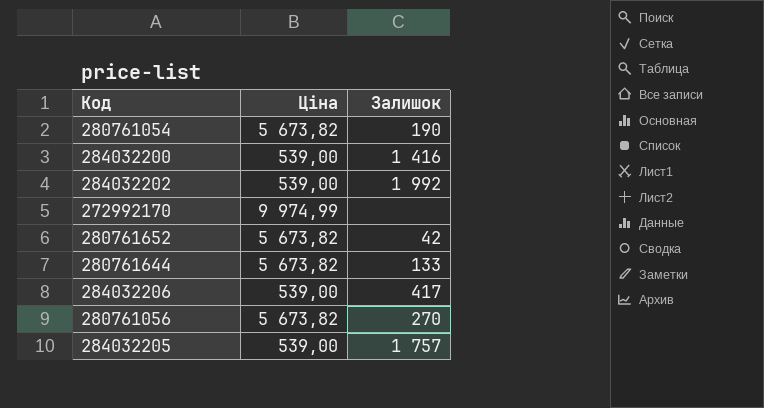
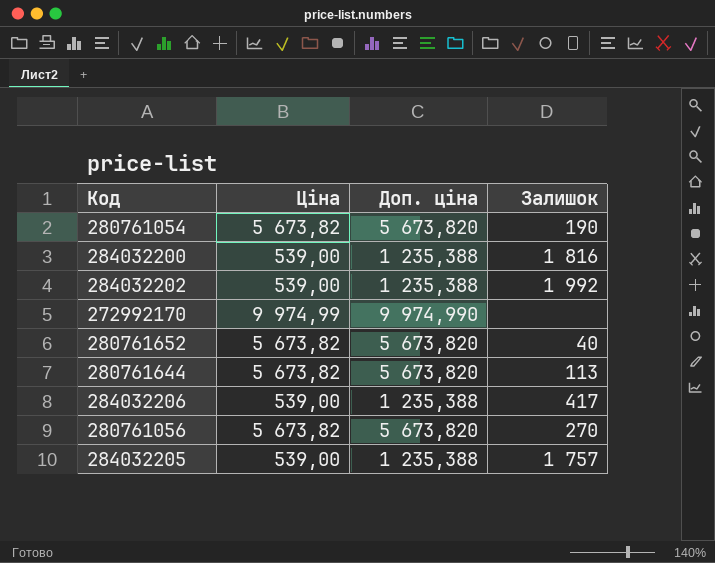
column Доп. ціна | position: none -> 3
284032200 | Залишок: 1 416 -> 1 816
280761652 | Залишок: 42 -> 40
280761644 | Залишок: 133 -> 113

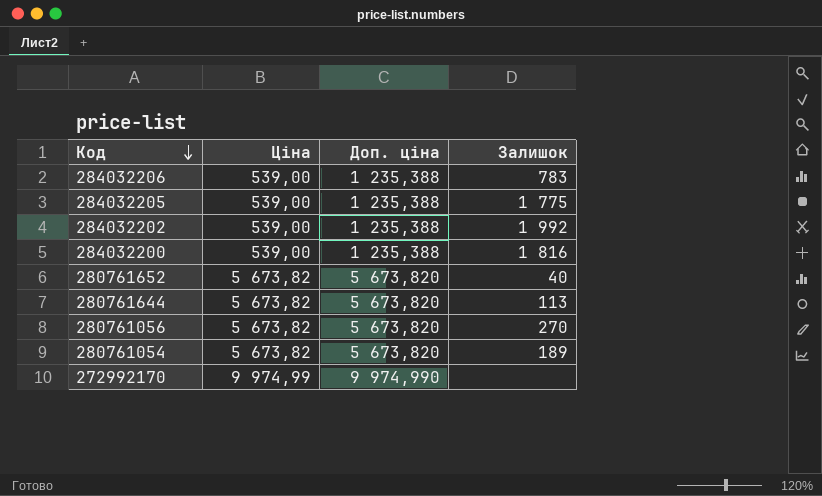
row order: none -> Код descending
284032206 | Залишок: 417 -> 783
284032205 | Залишок: 1 757 -> 1 775
280761054 | Залишок: 190 -> 189

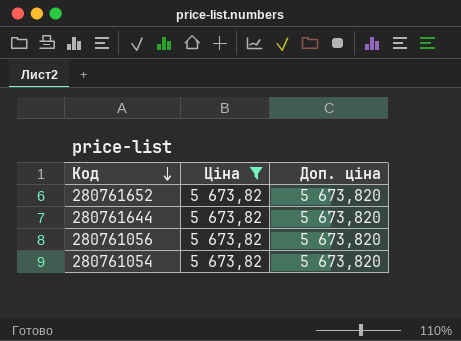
filter: none -> Ціна = 5 673,82
column Залишок | position: 4 -> none

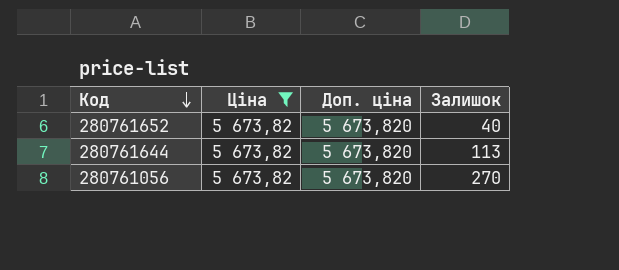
column Залишок | position: none -> 4
row 280761054: 5 673,82 | 5 673,820 -> none

